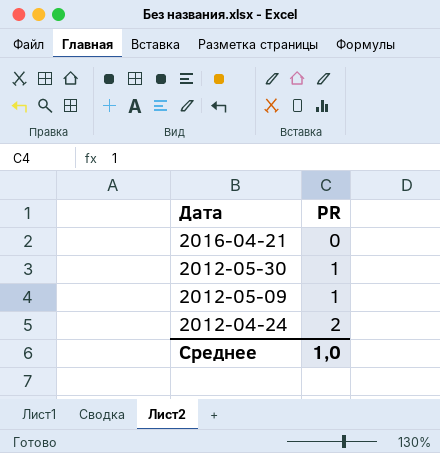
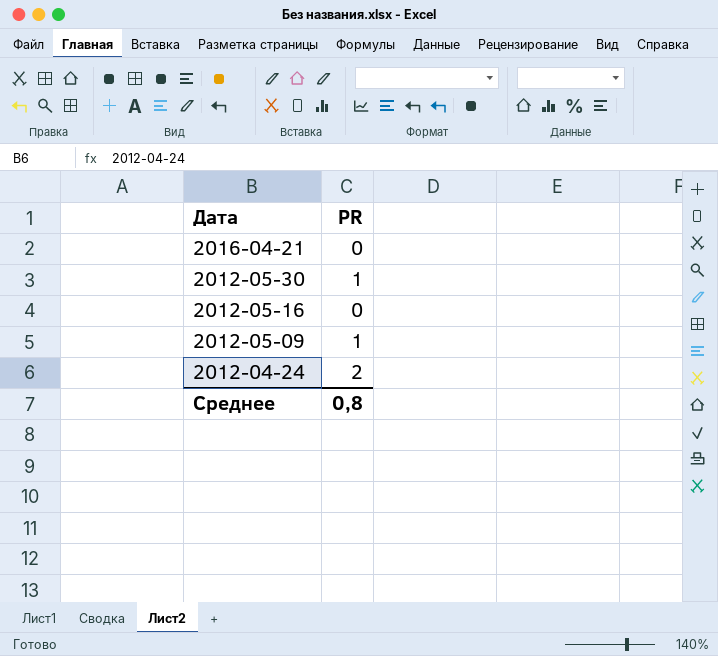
row 2012-05-16: none -> 0
Среднее | PR: 1,0 -> 0,8

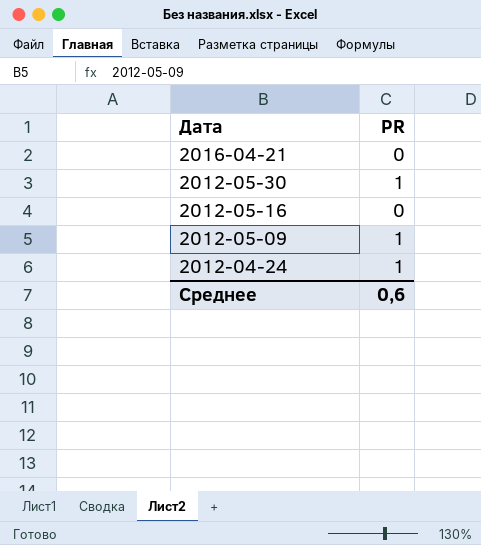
2012-04-24 | PR: 2 -> 1
Среднее | PR: 0,8 -> 0,6

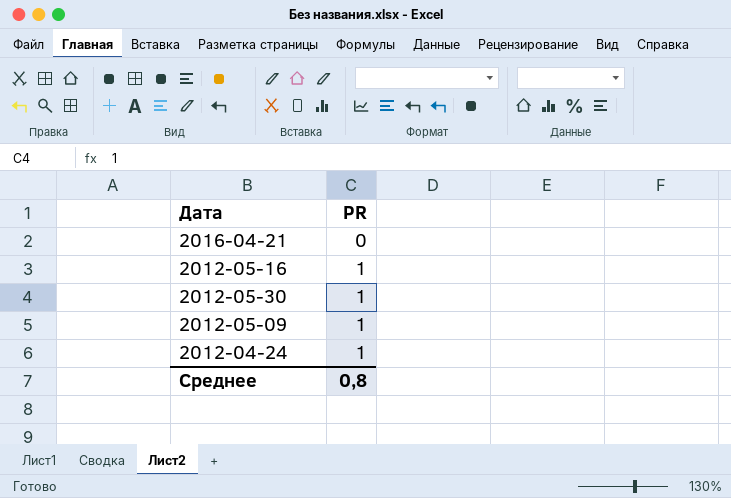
row order: Дата descending -> PR ascending
2012-05-16 | PR: 0 -> 1
Среднее | PR: 0,6 -> 0,8

